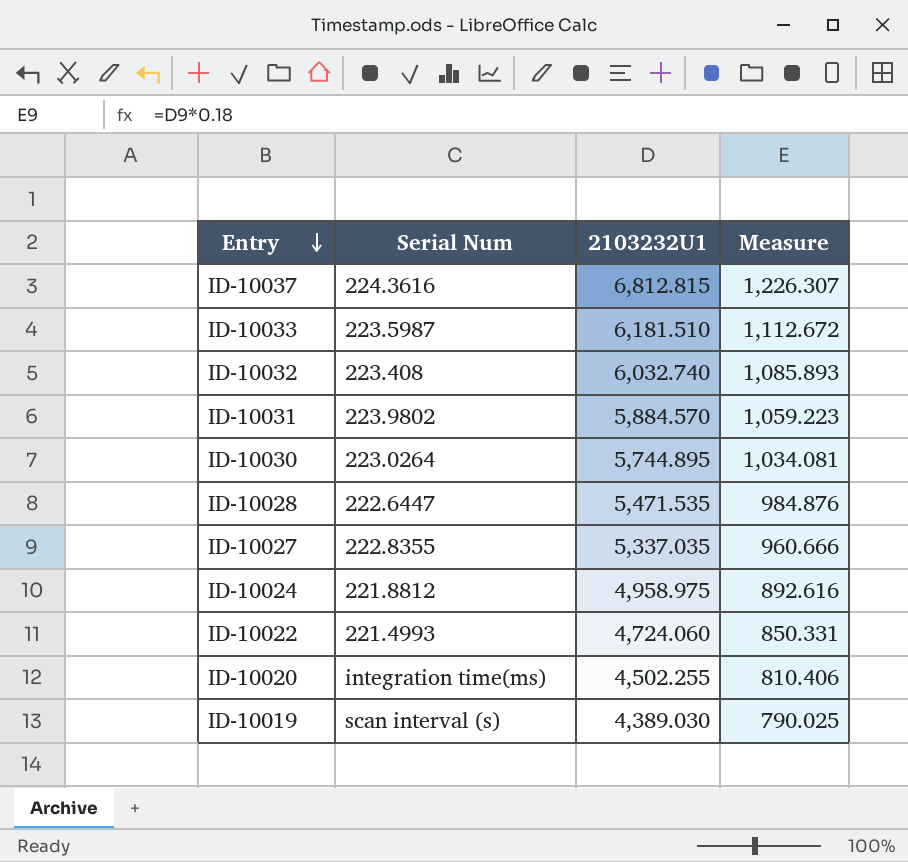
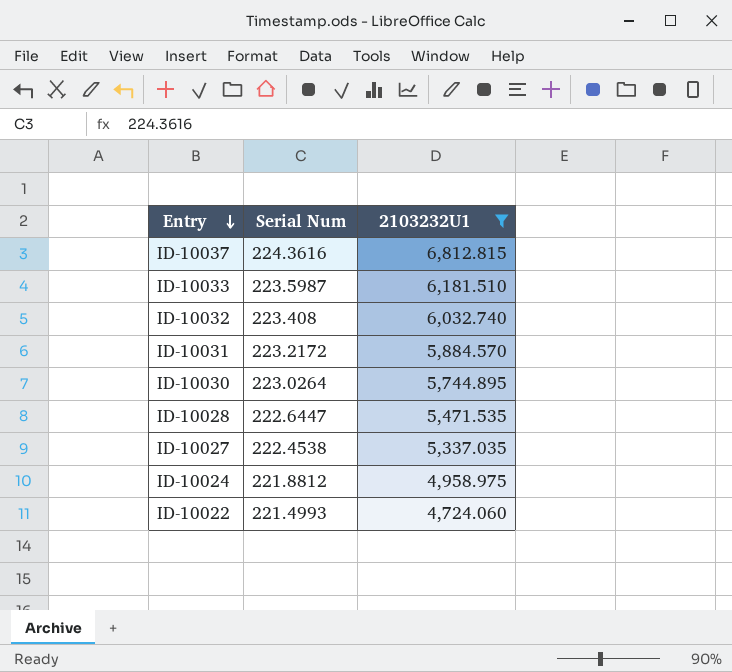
filter: none -> 2103232U1 >= 4,724.060
column Measure | formula: [2103232U1] * 0.18 -> none
ID-10031 | Serial Num: 223.9802 -> 223.2172
ID-10027 | Serial Num: 222.8355 -> 222.4538

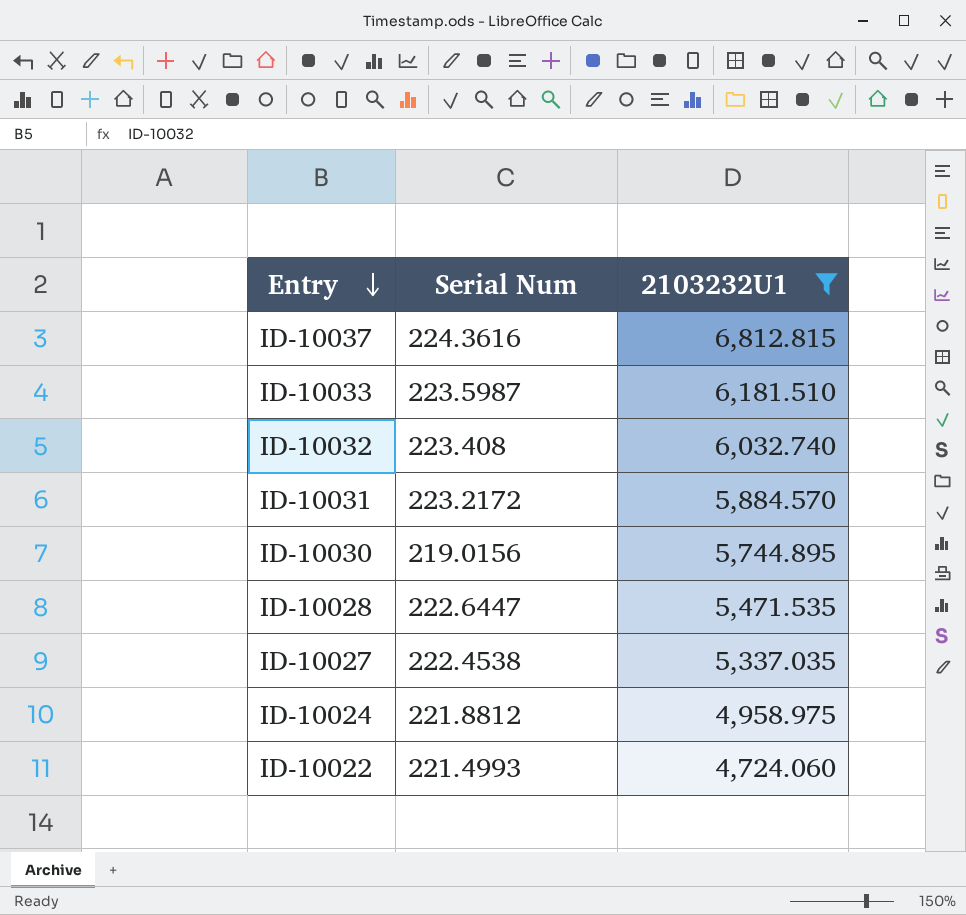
ID-10030 | Serial Num: 223.0264 -> 219.0156

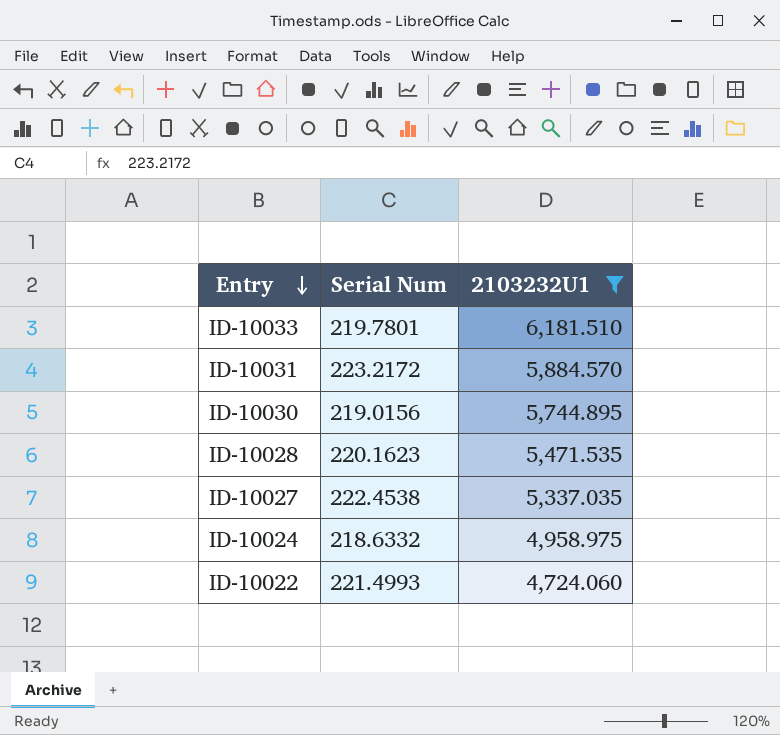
row ID-10037: 224.3616 | 6,812.815 -> none
row ID-10032: 223.408 | 6,032.740 -> none
ID-10033 | Serial Num: 223.5987 -> 219.7801
ID-10028 | Serial Num: 222.6447 -> 220.1623
ID-10024 | Serial Num: 221.8812 -> 218.6332

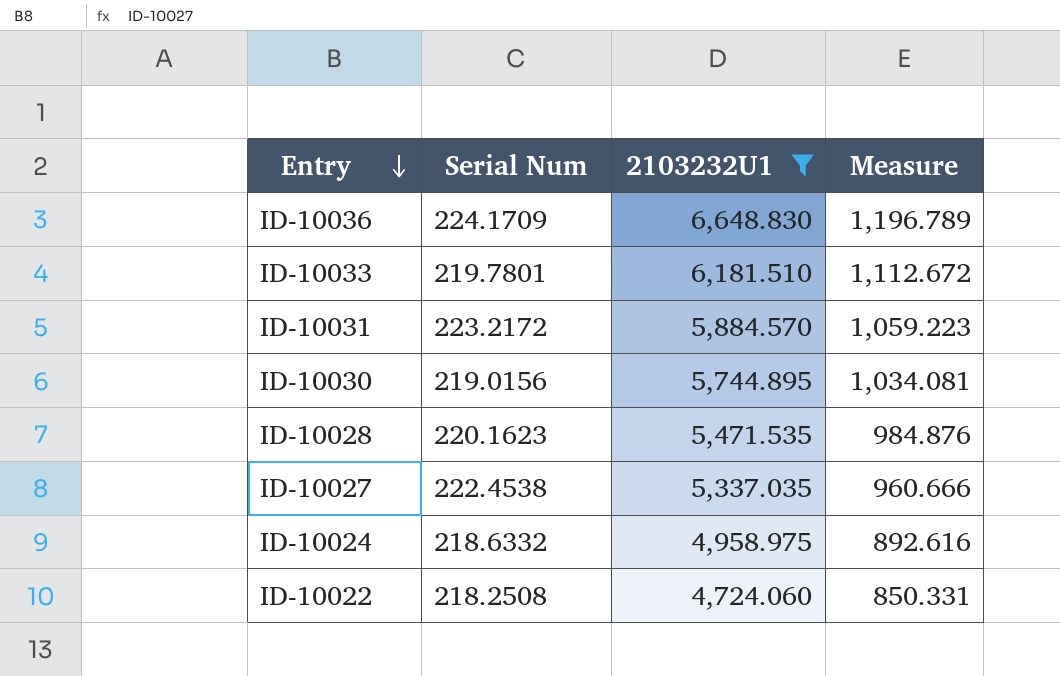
column Measure | formula: none -> [2103232U1] * 0.18
row ID-10036: none -> 224.1709 | 6,648.830 | 1,196.789
ID-10022 | Serial Num: 221.4993 -> 218.2508

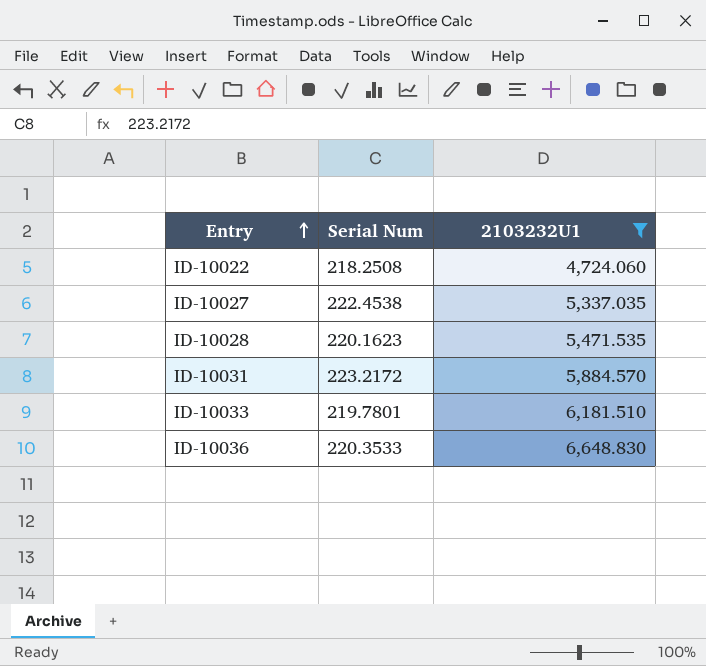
row order: Entry descending -> Entry ascending
column Measure | formula: [2103232U1] * 0.18 -> none
row ID-10030: 219.0156 | 5,744.895 | 1,034.081 -> none
row ID-10024: 218.6332 | 4,958.975 | 892.616 -> none
ID-10036 | Serial Num: 224.1709 -> 220.3533

